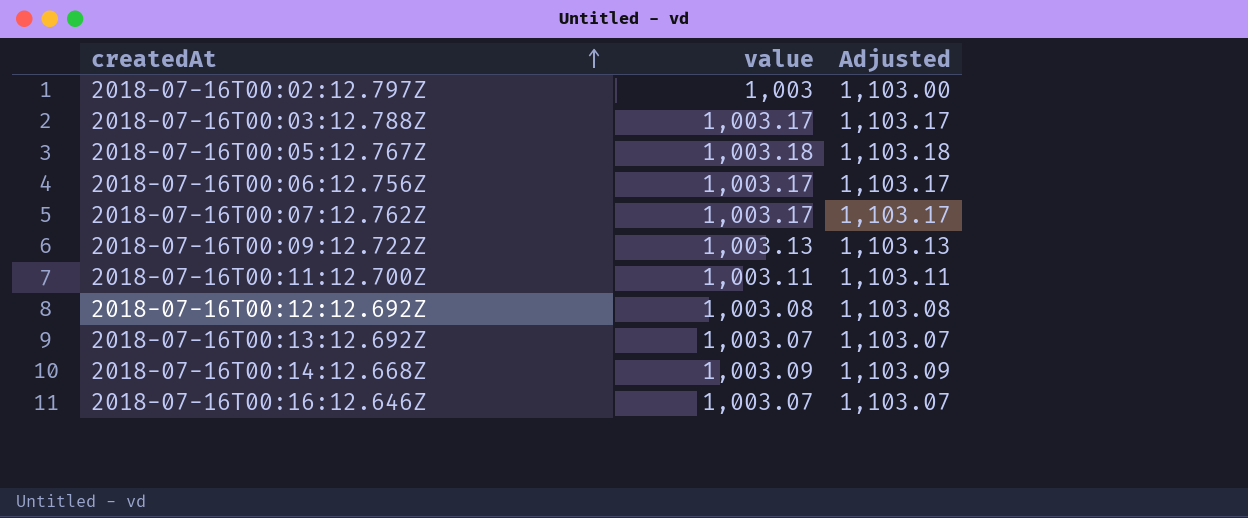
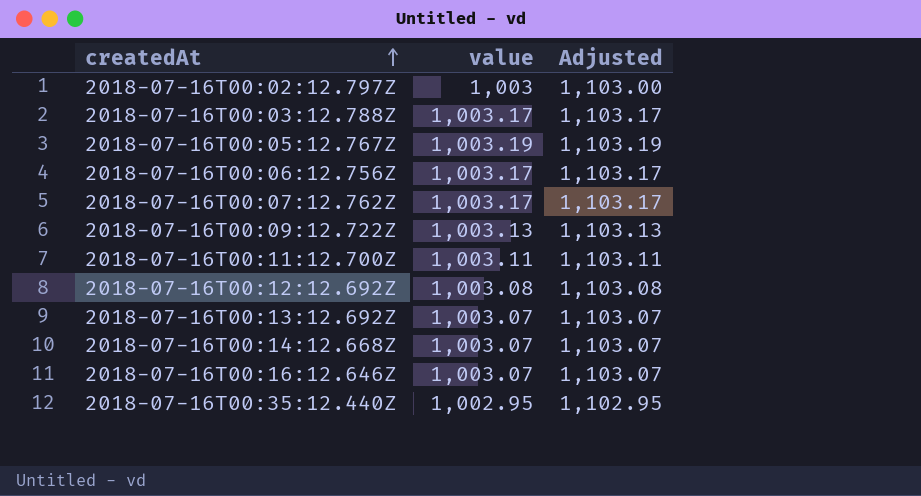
2018-07-16T00:05:12.767Z | value: 1,003.18 -> 1,003.19
2018-07-16T00:05:12.767Z | Adjusted: 1,103.18 -> 1,103.19
2018-07-16T00:14:12.668Z | value: 1,003.09 -> 1,003.07
2018-07-16T00:14:12.668Z | Adjusted: 1,103.09 -> 1,103.07
row 2018-07-16T00:35:12.440Z: none -> 1,002.95 | 1,102.95

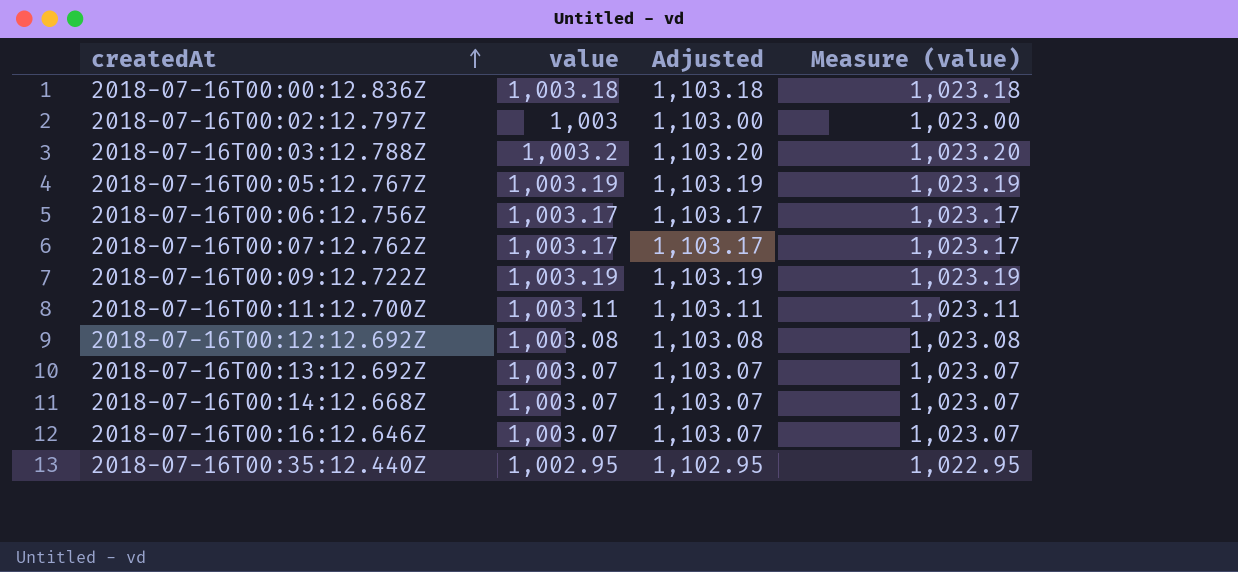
column Measure (value) | formula: none -> [value] + 20
row 2018-07-16T00:00:12.836Z: none -> 1,003.18 | 1,103.18 | 1,023.18
2018-07-16T00:03:12.788Z | value: 1,003.17 -> 1,003.2
2018-07-16T00:03:12.788Z | Adjusted: 1,103.17 -> 1,103.20
2018-07-16T00:09:12.722Z | value: 1,003.13 -> 1,003.19
2018-07-16T00:09:12.722Z | Adjusted: 1,103.13 -> 1,103.19

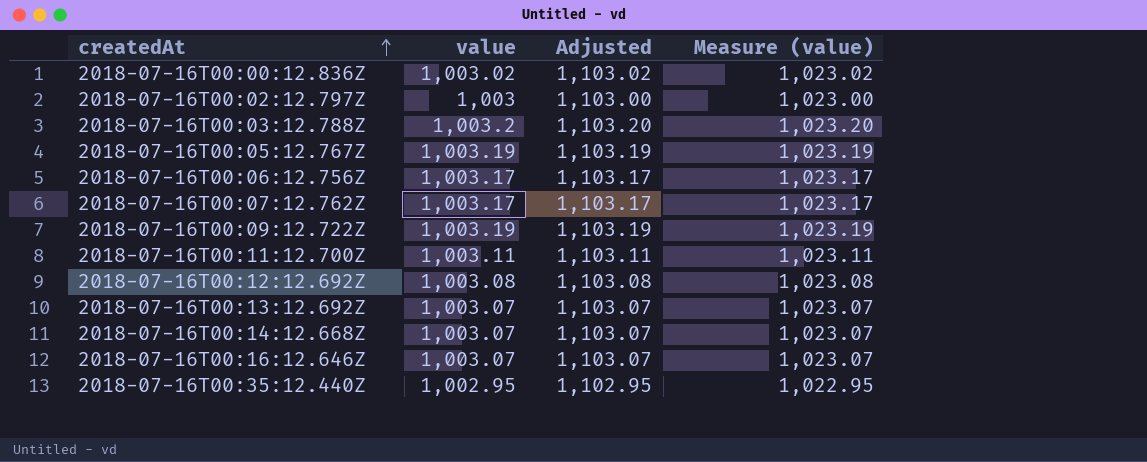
2018-07-16T00:00:12.836Z | value: 1,003.18 -> 1,003.02
2018-07-16T00:00:12.836Z | Adjusted: 1,103.18 -> 1,103.02
2018-07-16T00:00:12.836Z | Measure (value): 1,023.18 -> 1,023.02

